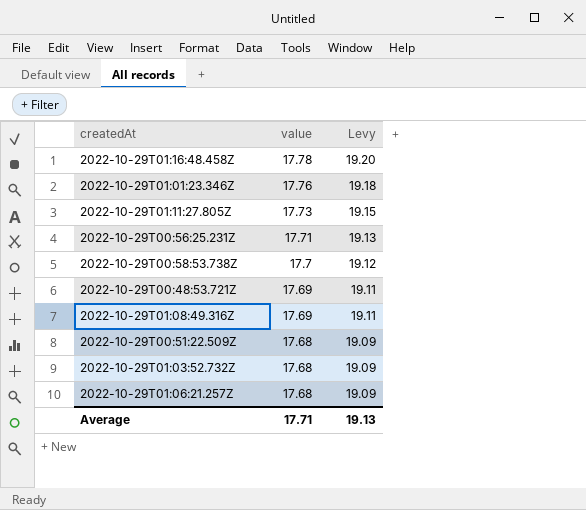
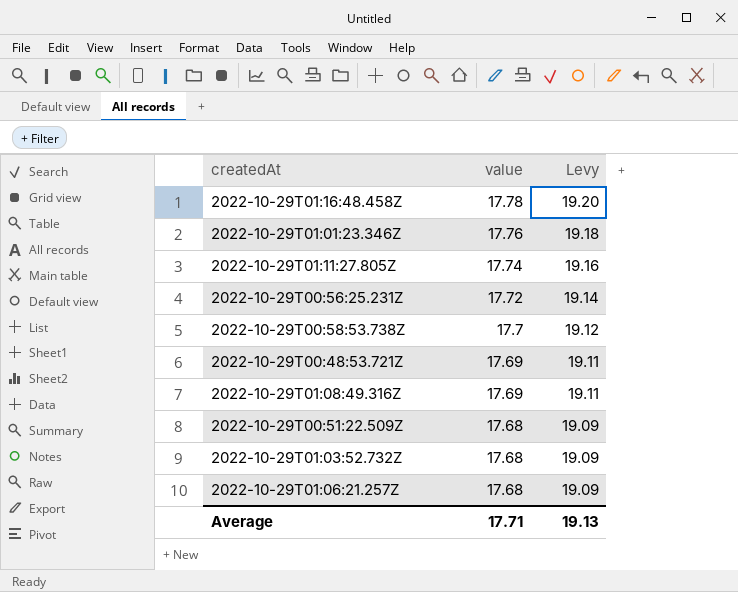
2022-10-29T01:11:27.805Z | value: 17.73 -> 17.74
2022-10-29T01:11:27.805Z | Levy: 19.15 -> 19.16
2022-10-29T00:56:25.231Z | value: 17.71 -> 17.72
2022-10-29T00:56:25.231Z | Levy: 19.13 -> 19.14

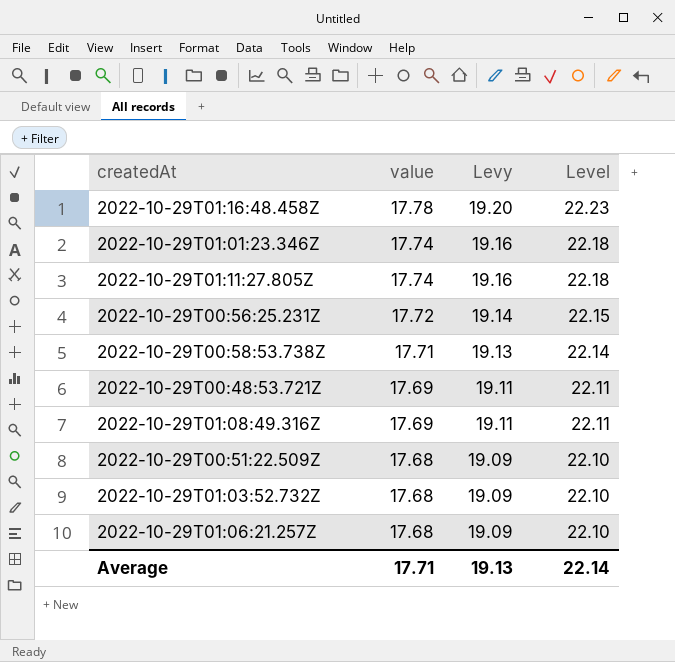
column Level | formula: none -> [value] * 1.25
2022-10-29T01:01:23.346Z | value: 17.76 -> 17.74
2022-10-29T01:01:23.346Z | Levy: 19.18 -> 19.16
2022-10-29T00:58:53.738Z | value: 17.7 -> 17.71
2022-10-29T00:58:53.738Z | Levy: 19.12 -> 19.13

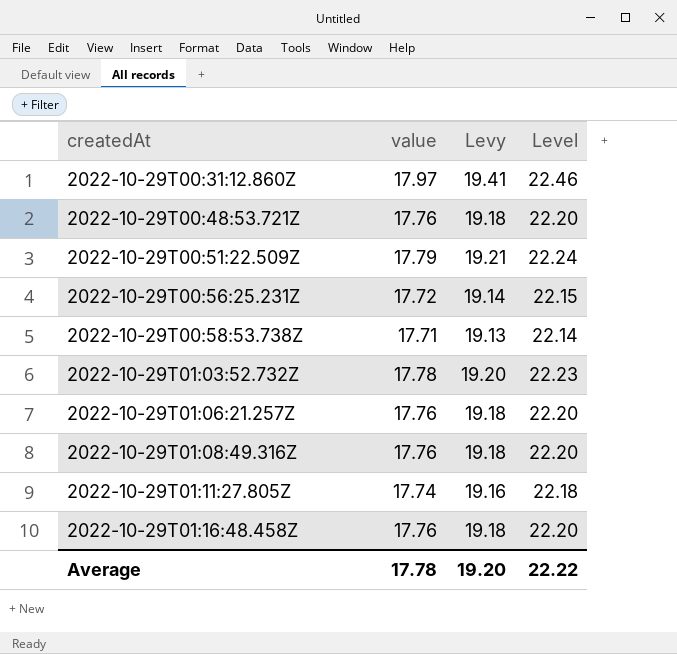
row order: value descending -> createdAt ascending
row 2022-10-29T01:01:23.346Z: 17.74 | 19.16 | 22.18 -> none
row 2022-10-29T00:31:12.860Z: none -> 17.97 | 19.41 | 22.46
2022-10-29T00:48:53.721Z | value: 17.69 -> 17.76
2022-10-29T00:48:53.721Z | Levy: 19.11 -> 19.18
2022-10-29T00:48:53.721Z | Level: 22.11 -> 22.20
2022-10-29T00:51:22.509Z | value: 17.68 -> 17.79
2022-10-29T00:51:22.509Z | Levy: 19.09 -> 19.21
2022-10-29T00:51:22.509Z | Level: 22.10 -> 22.24
2022-10-29T01:03:52.732Z | value: 17.68 -> 17.78
2022-10-29T01:03:52.732Z | Levy: 19.09 -> 19.20
2022-10-29T01:03:52.732Z | Level: 22.10 -> 22.23
2022-10-29T01:06:21.257Z | value: 17.68 -> 17.76
2022-10-29T01:06:21.257Z | Levy: 19.09 -> 19.18
2022-10-29T01:06:21.257Z | Level: 22.10 -> 22.20
2022-10-29T01:08:49.316Z | value: 17.69 -> 17.76
2022-10-29T01:08:49.316Z | Levy: 19.11 -> 19.18
2022-10-29T01:08:49.316Z | Level: 22.11 -> 22.20
2022-10-29T01:16:48.458Z | value: 17.78 -> 17.76
2022-10-29T01:16:48.458Z | Levy: 19.20 -> 19.18
2022-10-29T01:16:48.458Z | Level: 22.23 -> 22.20
Average | value: 17.71 -> 17.78
Average | Levy: 19.13 -> 19.20
Average | Level: 22.14 -> 22.22

